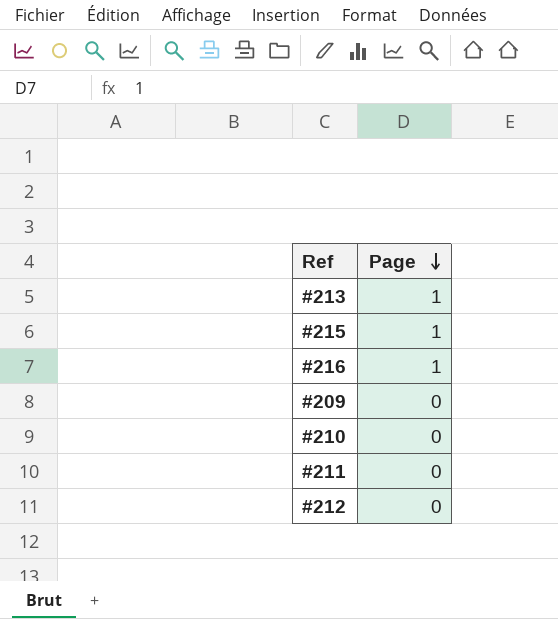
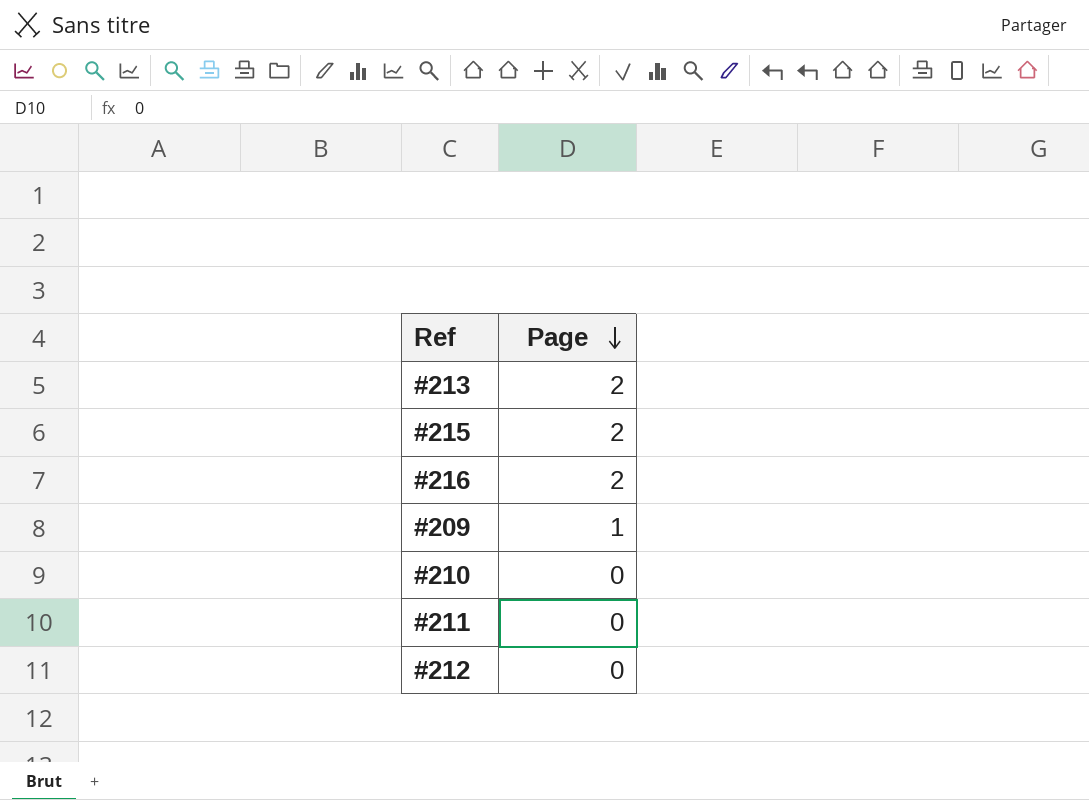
#213 | Page: 1 -> 2
#215 | Page: 1 -> 2
#216 | Page: 1 -> 2
#209 | Page: 0 -> 1

